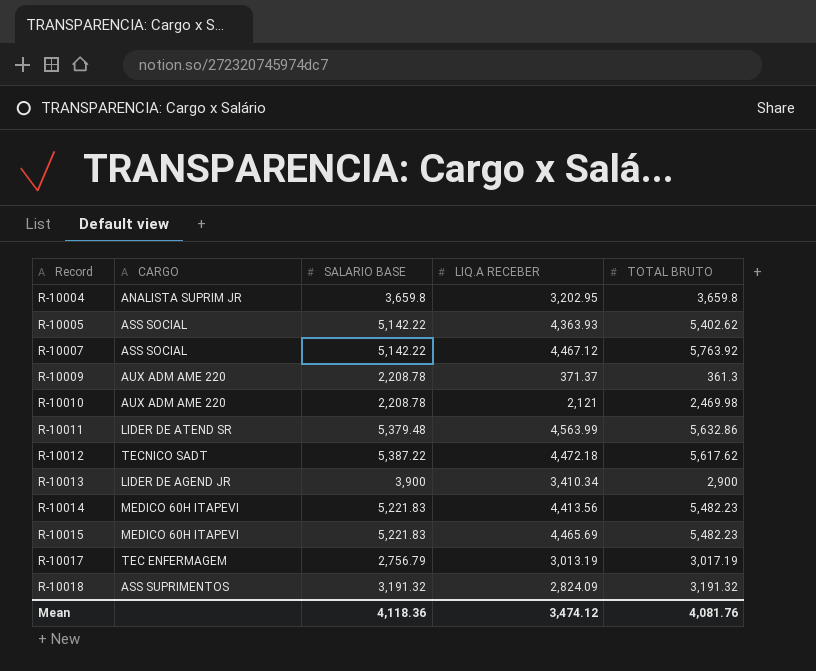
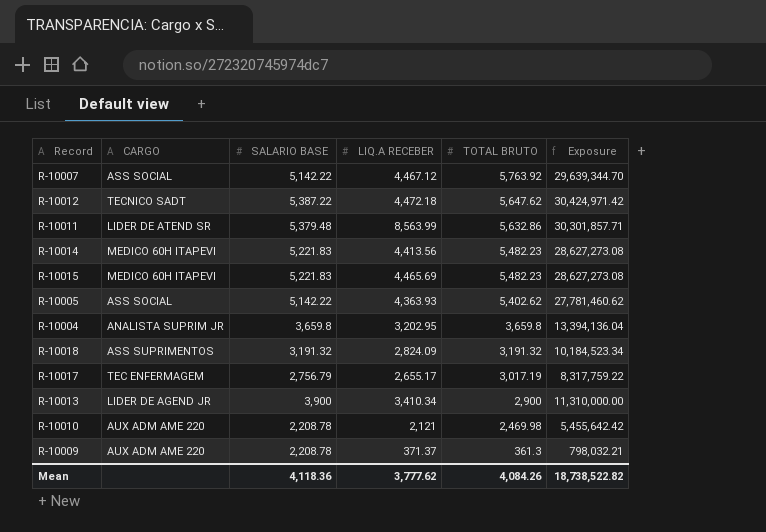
row order: Record ascending -> TOTAL BRUTO descending
column Exposure | formula: none -> [SALARIO BASE] * [TOTAL BRUTO]
R-10012 | TOTAL BRUTO: 5,617.62 -> 5,647.62
R-10011 | LIQ.A RECEBER: 4,563.99 -> 8,563.99
R-10017 | LIQ.A RECEBER: 3,013.19 -> 2,655.17
Mean | LIQ.A RECEBER: 3,474.12 -> 3,777.62
Mean | TOTAL BRUTO: 4,081.76 -> 4,084.26

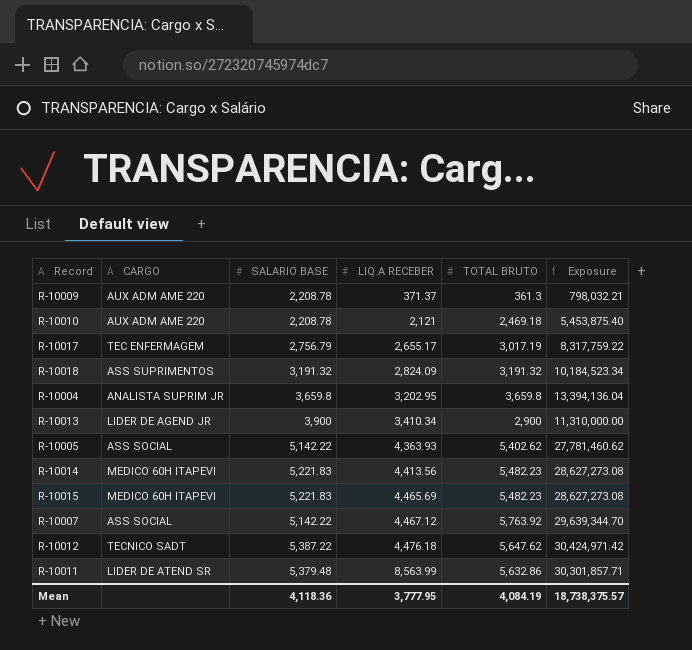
row order: TOTAL BRUTO descending -> LIQ.A RECEBER ascending
R-10010 | TOTAL BRUTO: 2,469.98 -> 2,469.18
R-10010 | Exposure: 5,455,642.42 -> 5,453,875.40
R-10012 | LIQ.A RECEBER: 4,472.18 -> 4,476.18
Mean | LIQ.A RECEBER: 3,777.62 -> 3,777.95
Mean | TOTAL BRUTO: 4,084.26 -> 4,084.19
Mean | Exposure: 18,738,522.82 -> 18,738,375.57

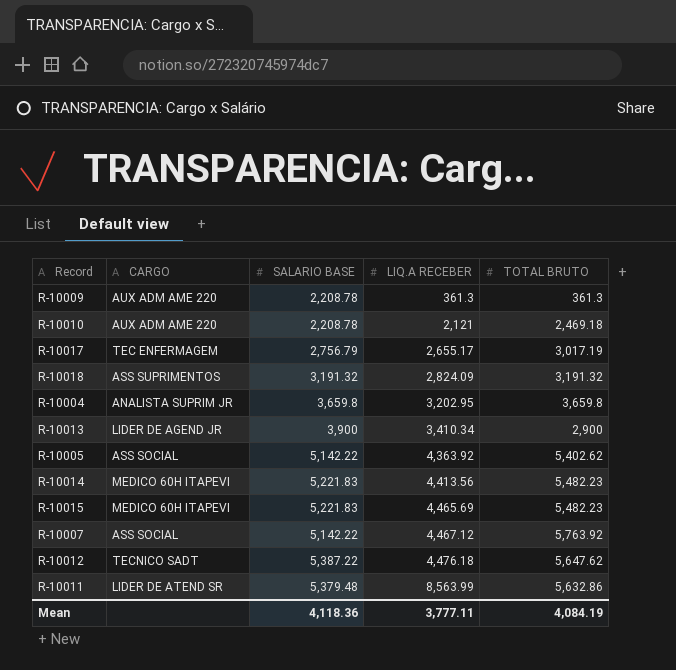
column Exposure | formula: [SALARIO BASE] * [TOTAL BRUTO] -> none
R-10009 | LIQ.A RECEBER: 371.37 -> 361.3
R-10005 | LIQ.A RECEBER: 4,363.93 -> 4,363.92
Mean | LIQ.A RECEBER: 3,777.95 -> 3,777.11

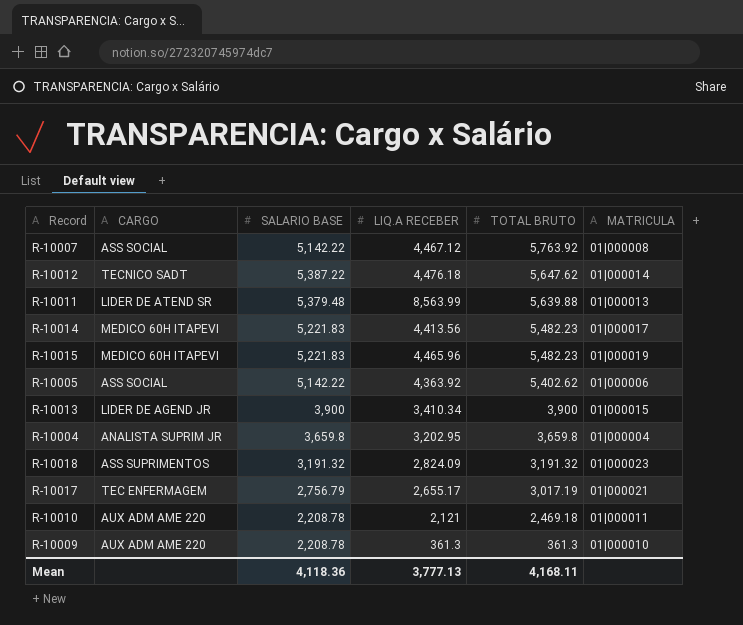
row order: LIQ.A RECEBER ascending -> TOTAL BRUTO descending
column MATRICULA | position: none -> 6
R-10011 | TOTAL BRUTO: 5,632.86 -> 5,639.88
R-10015 | LIQ.A RECEBER: 4,465.69 -> 4,465.96
R-10013 | TOTAL BRUTO: 2,900 -> 3,900
Mean | LIQ.A RECEBER: 3,777.11 -> 3,777.13
Mean | TOTAL BRUTO: 4,084.19 -> 4,168.11

